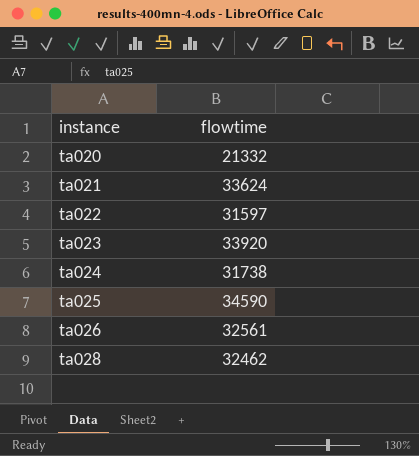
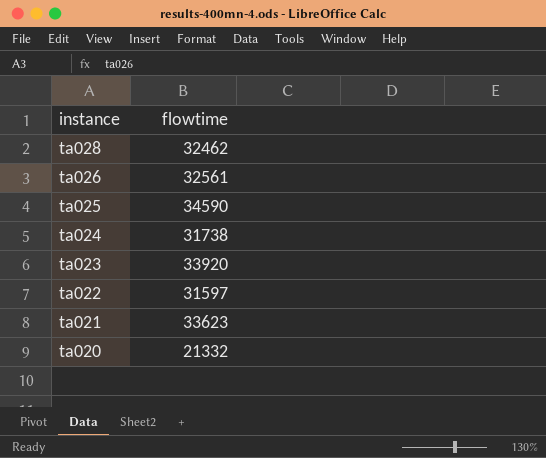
row order: instance ascending -> instance descending
ta021 | flowtime: 33624 -> 33623

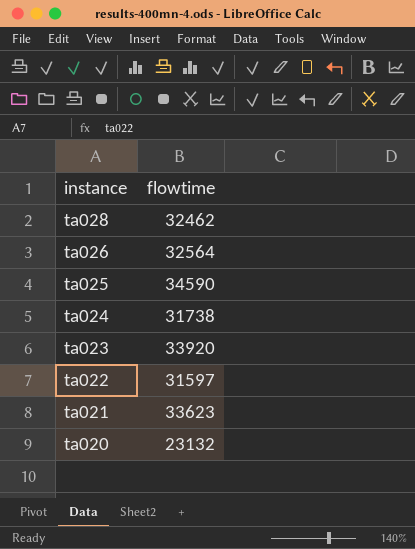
ta026 | flowtime: 32561 -> 32564
ta020 | flowtime: 21332 -> 23132

